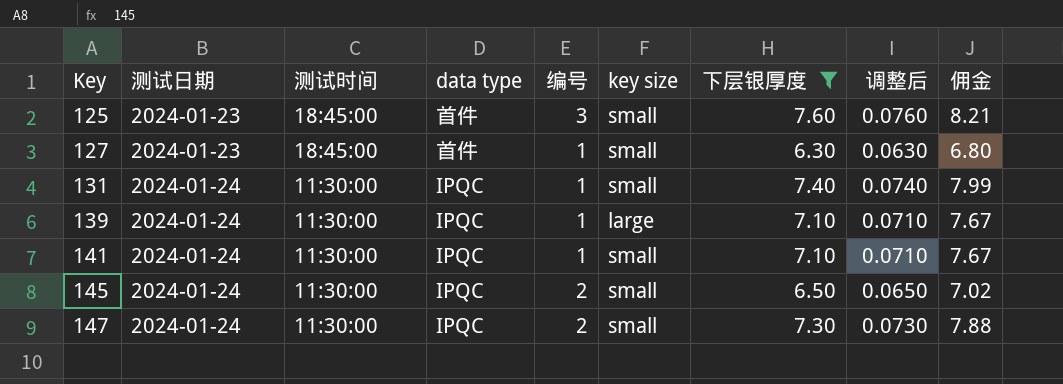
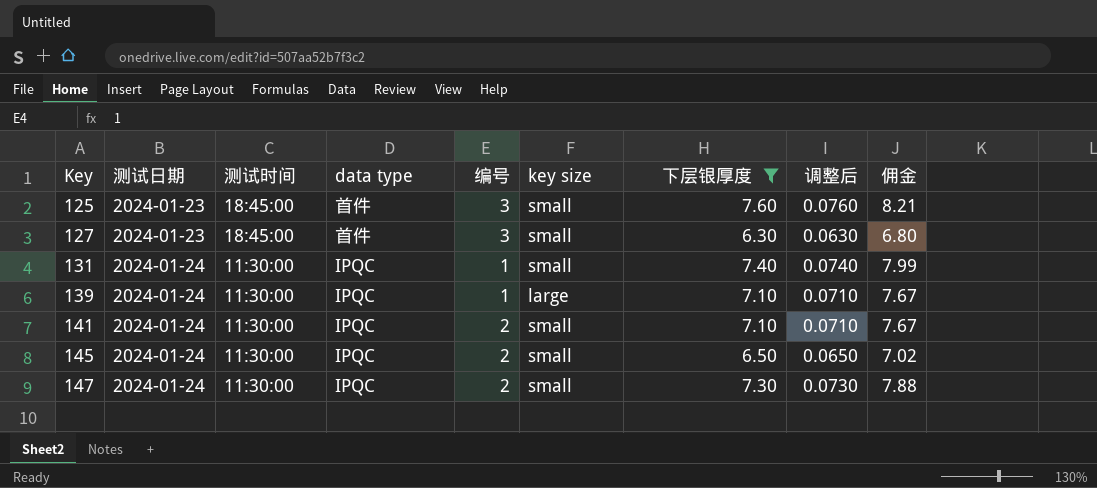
127 | 编号: 1 -> 3
141 | 编号: 1 -> 2

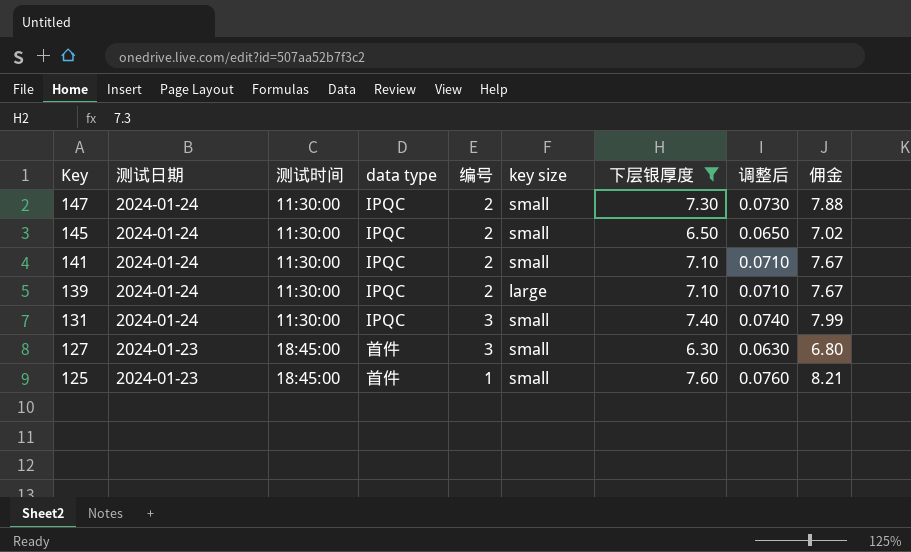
row order: Key ascending -> Key descending
139 | 编号: 1 -> 2
131 | 编号: 1 -> 3
125 | 编号: 3 -> 1

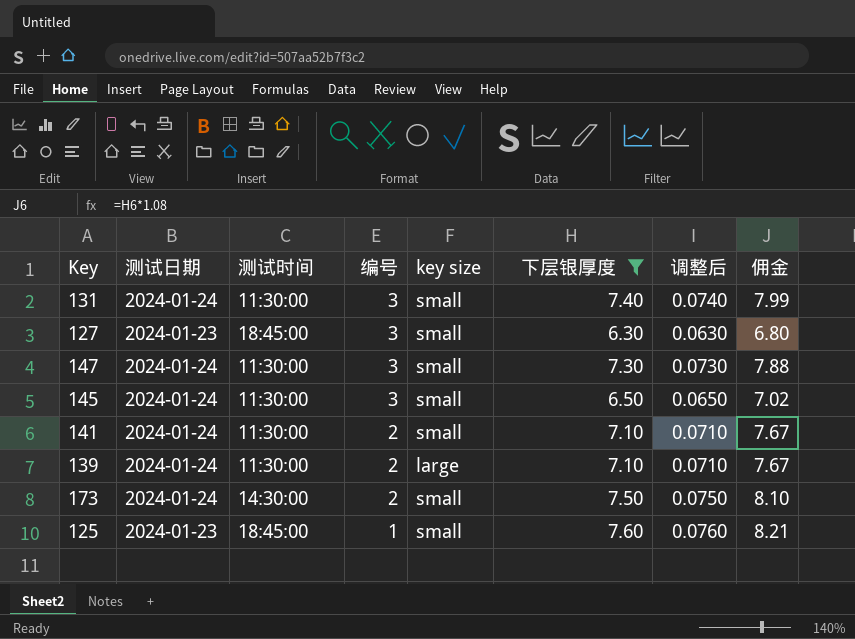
row order: Key descending -> 编号 descending
column data type | position: 4 -> none
147 | 编号: 2 -> 3
145 | 编号: 2 -> 3
row 173: none -> 2024-01-24 | 14:30:00 | 2 | small | 7.50 | 0.0750 | 8.10

